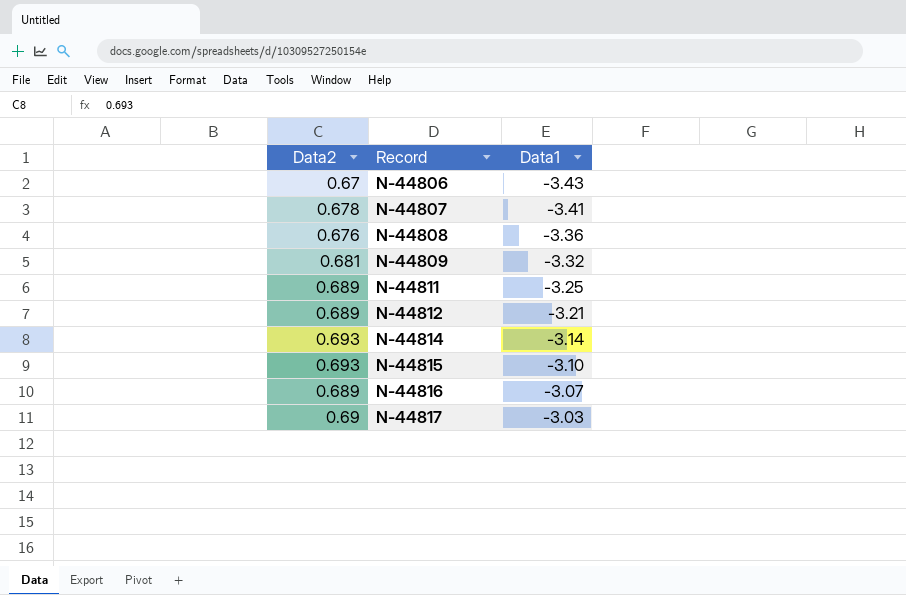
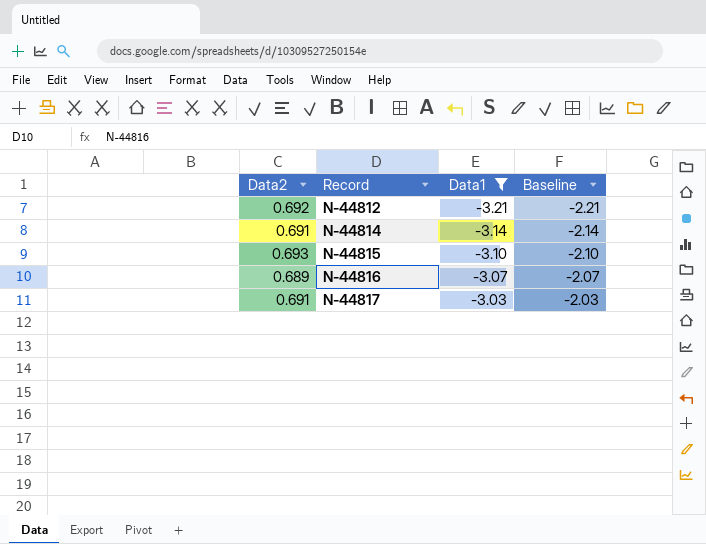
filter: none -> Data1 >= -3.21
column Baseline | formula: none -> [Data1] + 1
N-44812 | Data2: 0.689 -> 0.692
N-44814 | Data2: 0.693 -> 0.691
N-44817 | Data2: 0.69 -> 0.691

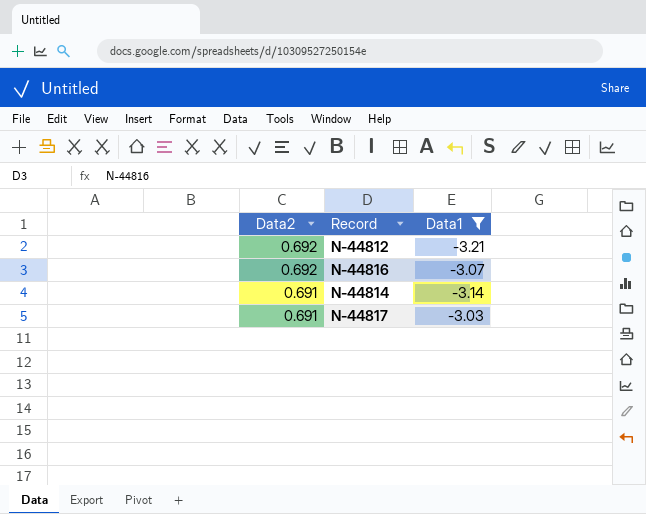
row order: Record ascending -> Data2 descending
column Baseline | formula: [Data1] + 1 -> none
row N-44815: 0.693 | -3.10 | -2.10 -> none
N-44816 | Data2: 0.689 -> 0.692

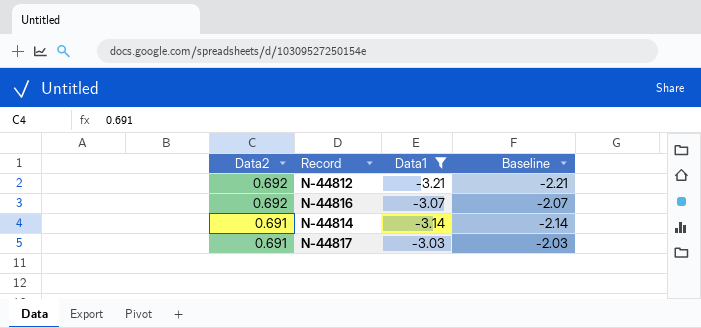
column Baseline | formula: none -> [Data1] + 1

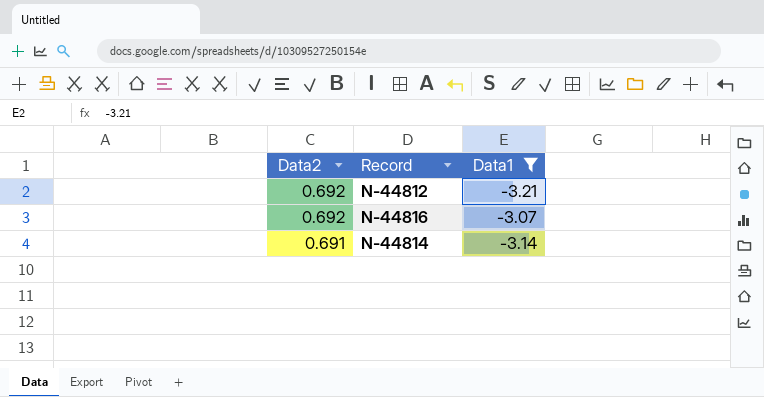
column Baseline | formula: [Data1] + 1 -> none
row N-44817: 0.691 | -3.03 | -2.03 -> none

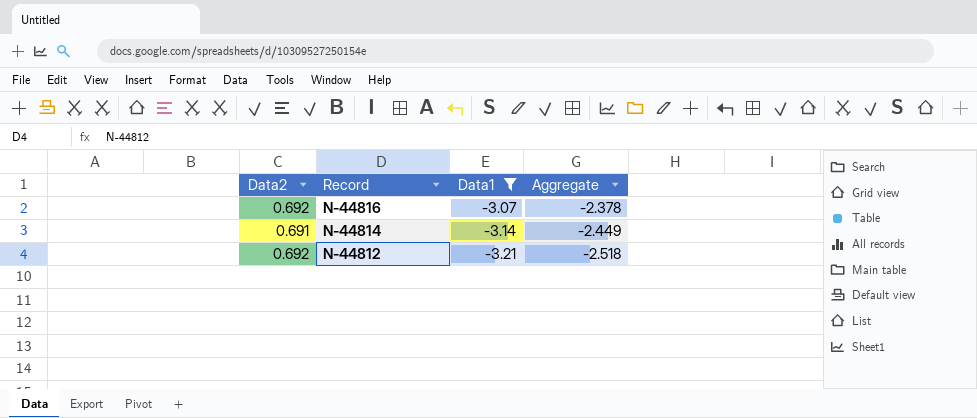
row order: Data2 descending -> Record descending
column Aggregate | formula: none -> [Data2] + [Data1]

